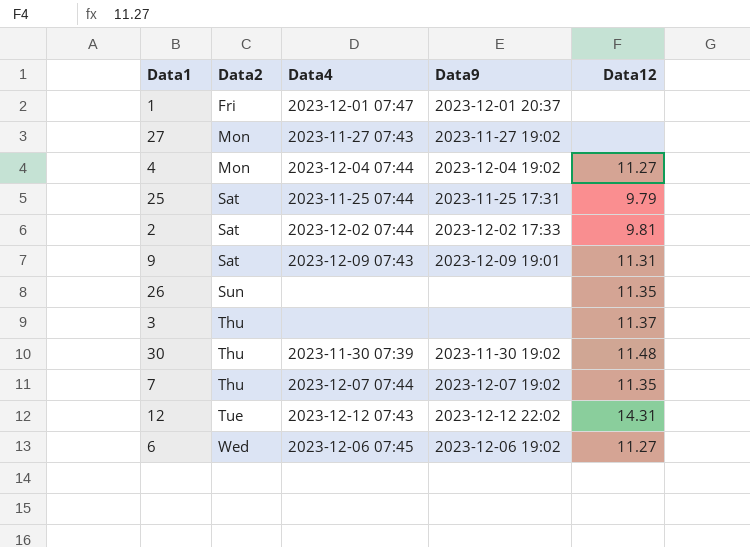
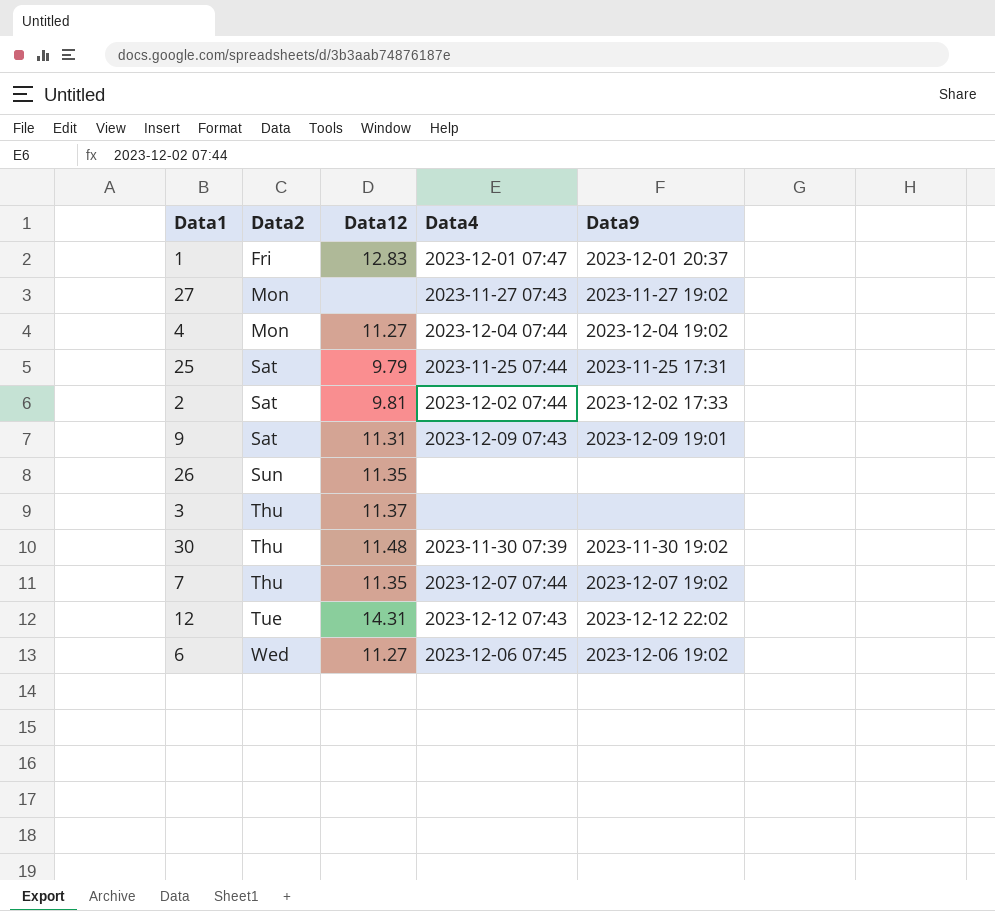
column Data12 | position: 5 -> 3
1 | Data12: none -> 12.83

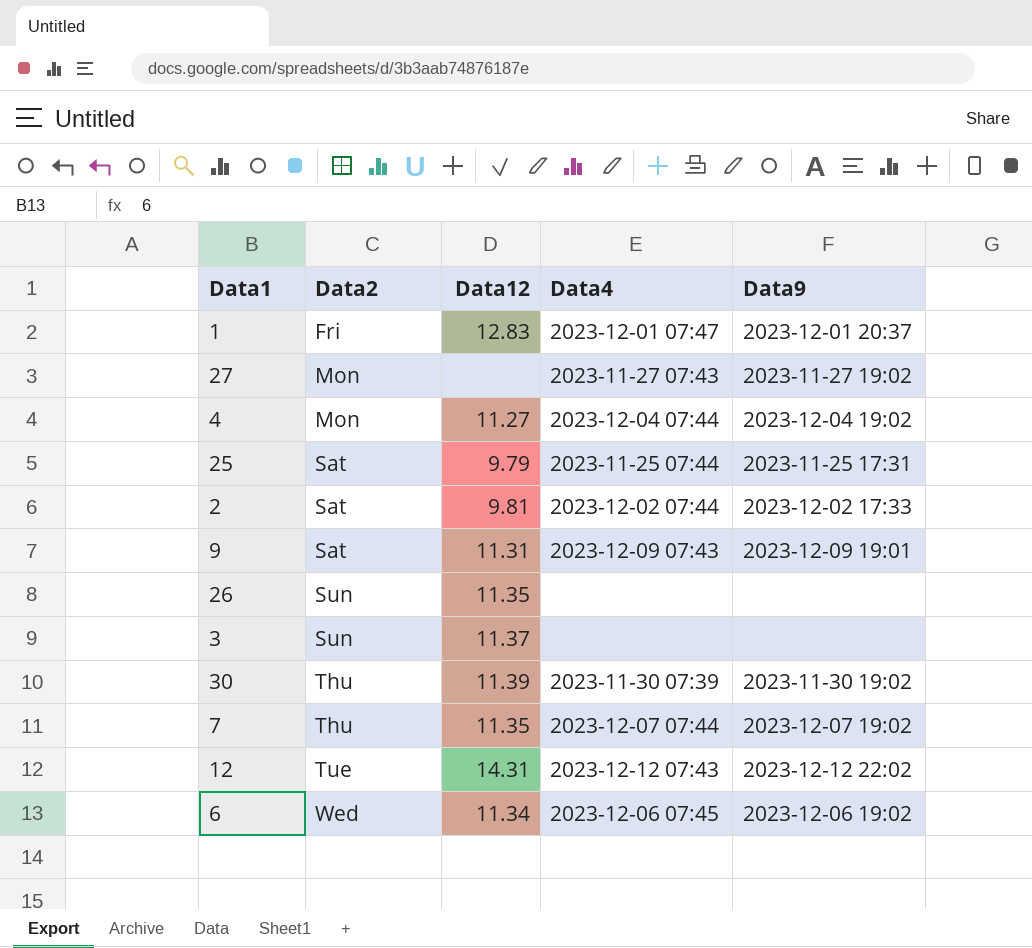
3 | Data2: Thu -> Sun
30 | Data12: 11.48 -> 11.39
6 | Data12: 11.27 -> 11.34

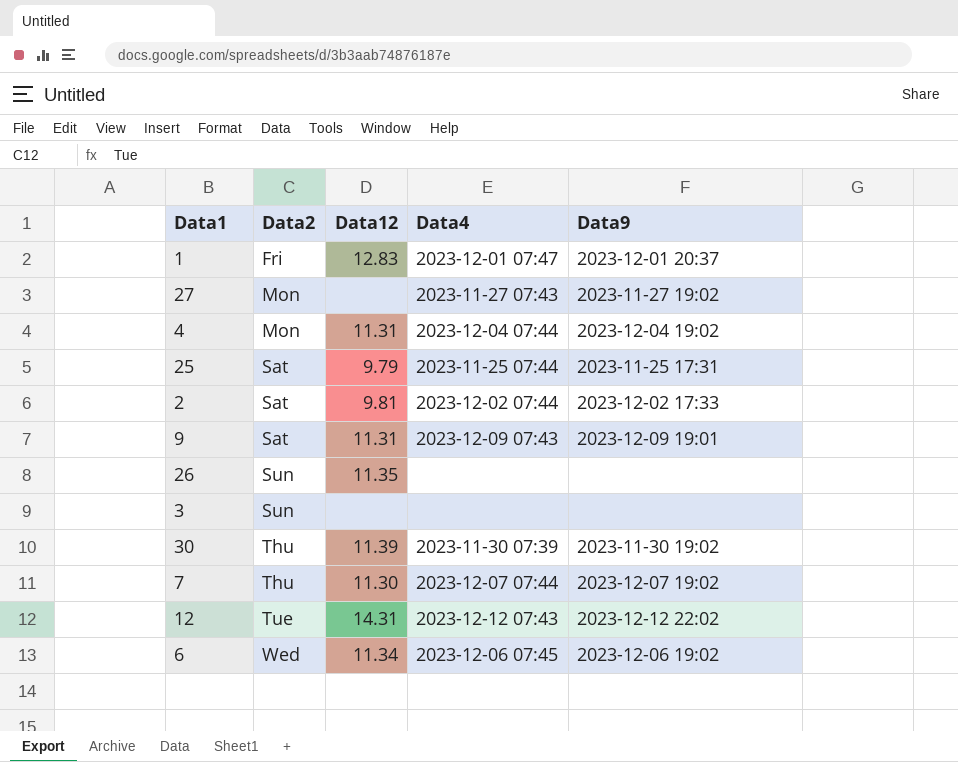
4 | Data12: 11.27 -> 11.31
3 | Data12: 11.37 -> none
7 | Data12: 11.35 -> 11.30

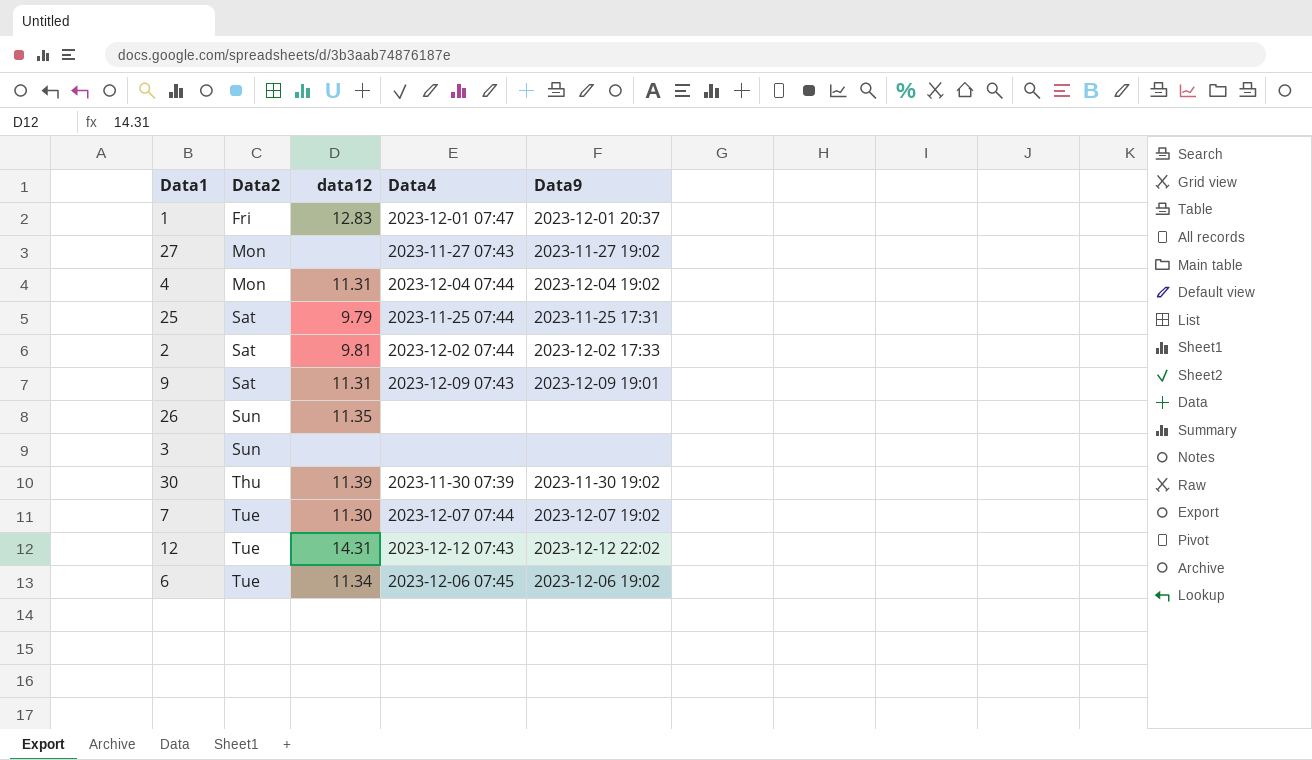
column name: Data12 -> data12
7 | Data2: Thu -> Tue
6 | Data2: Wed -> Tue

